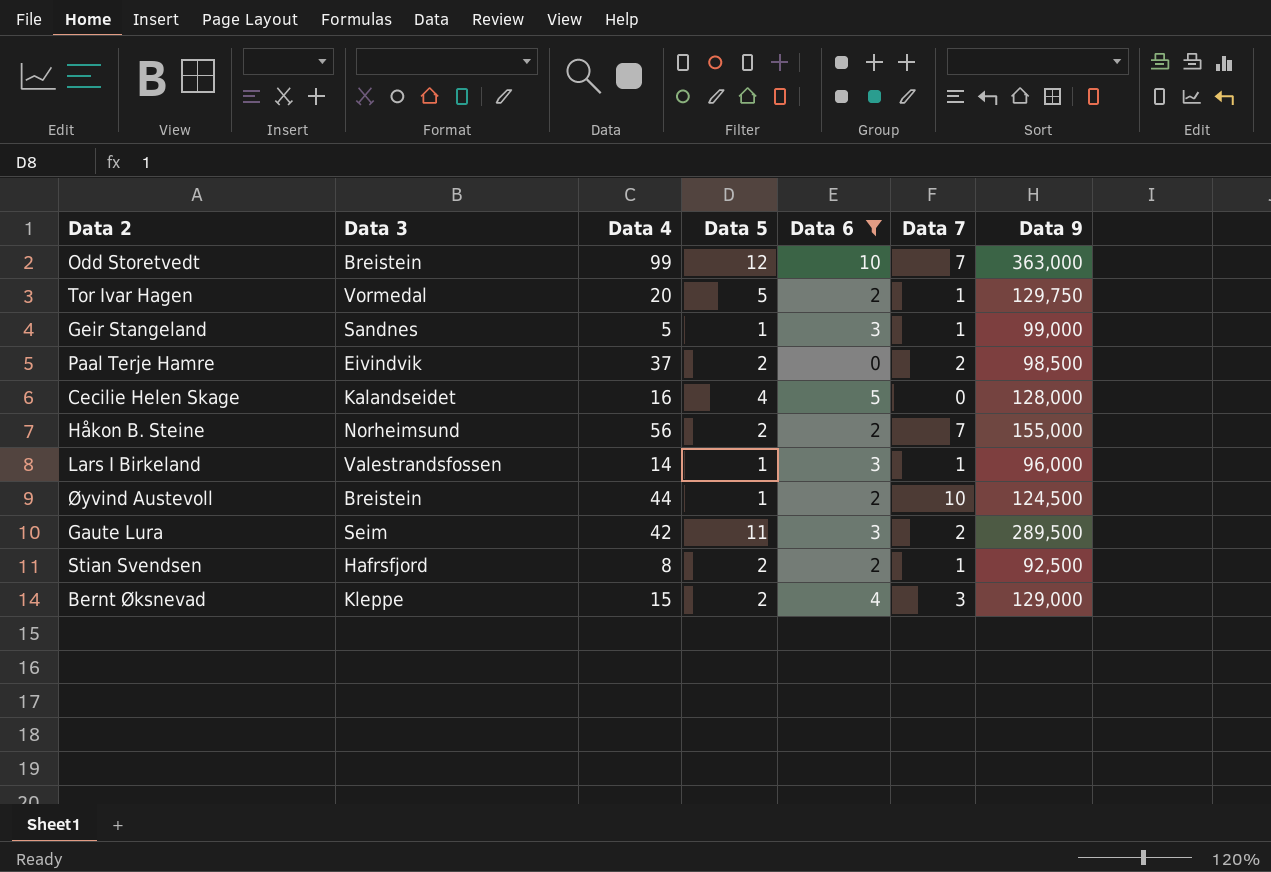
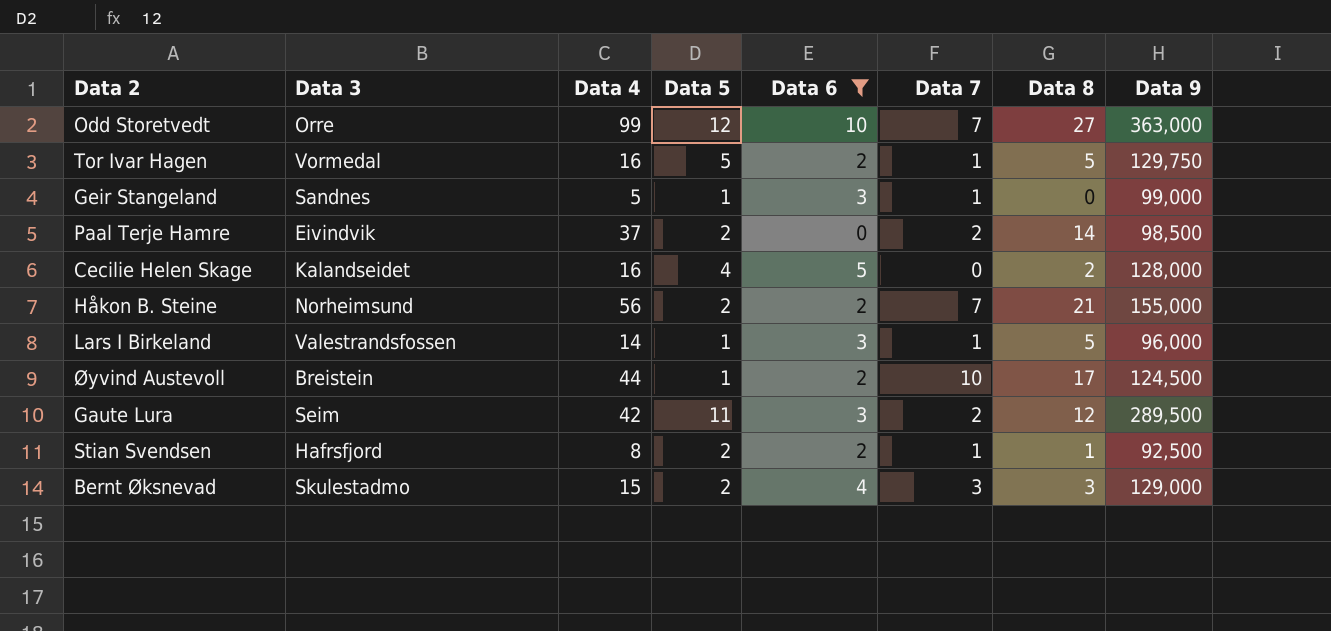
column Data 8 | position: none -> 7
Odd Storetvedt | Data 3: Breistein -> Orre
Tor Ivar Hagen | Data 4: 20 -> 16
Bernt Øksnevad | Data 3: Kleppe -> Skulestadmo

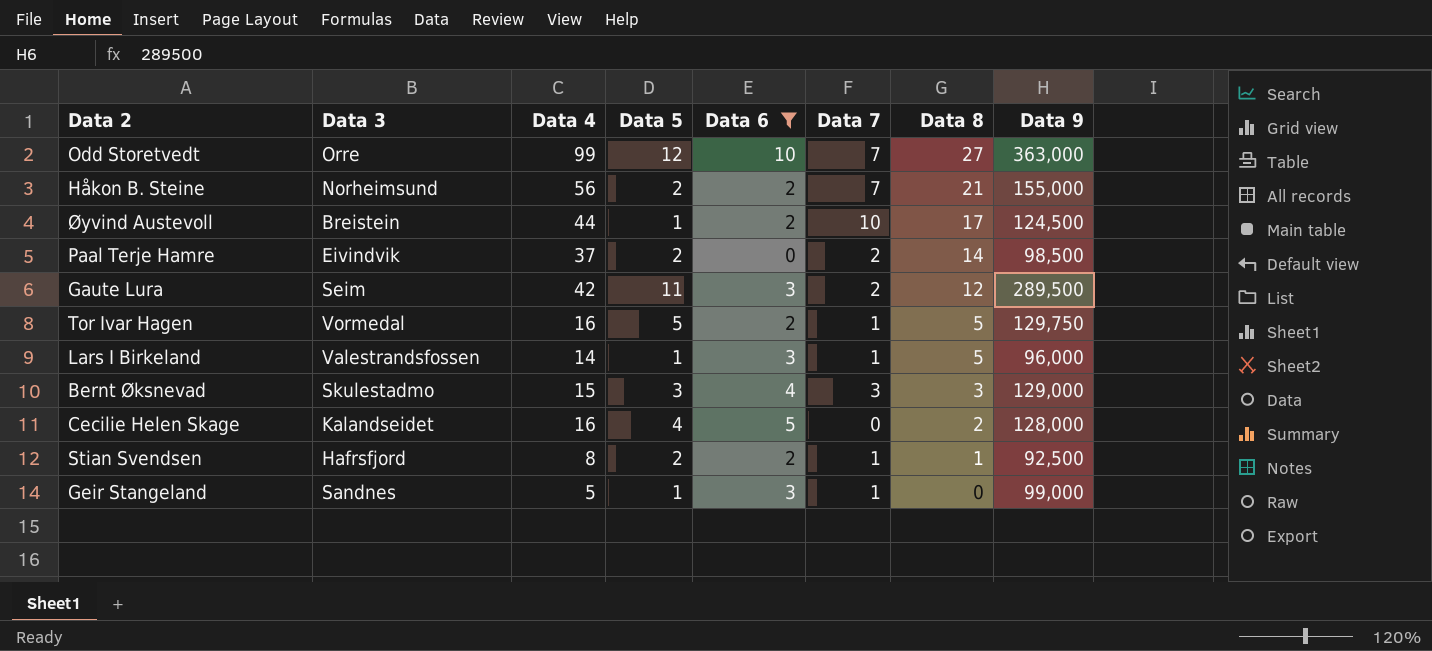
row order: none -> Data 8 descending
Bernt Øksnevad | Data 5: 2 -> 3

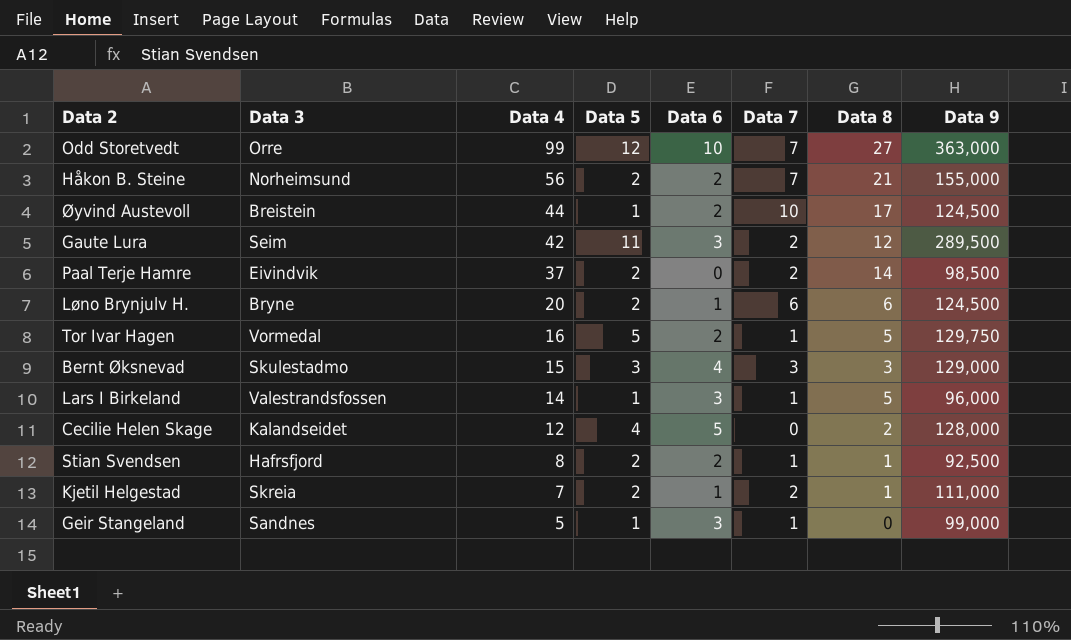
filter: Data 6 != 1 -> none
row order: Data 8 descending -> Data 4 descending
Cecilie Helen Skage | Data 4: 16 -> 12

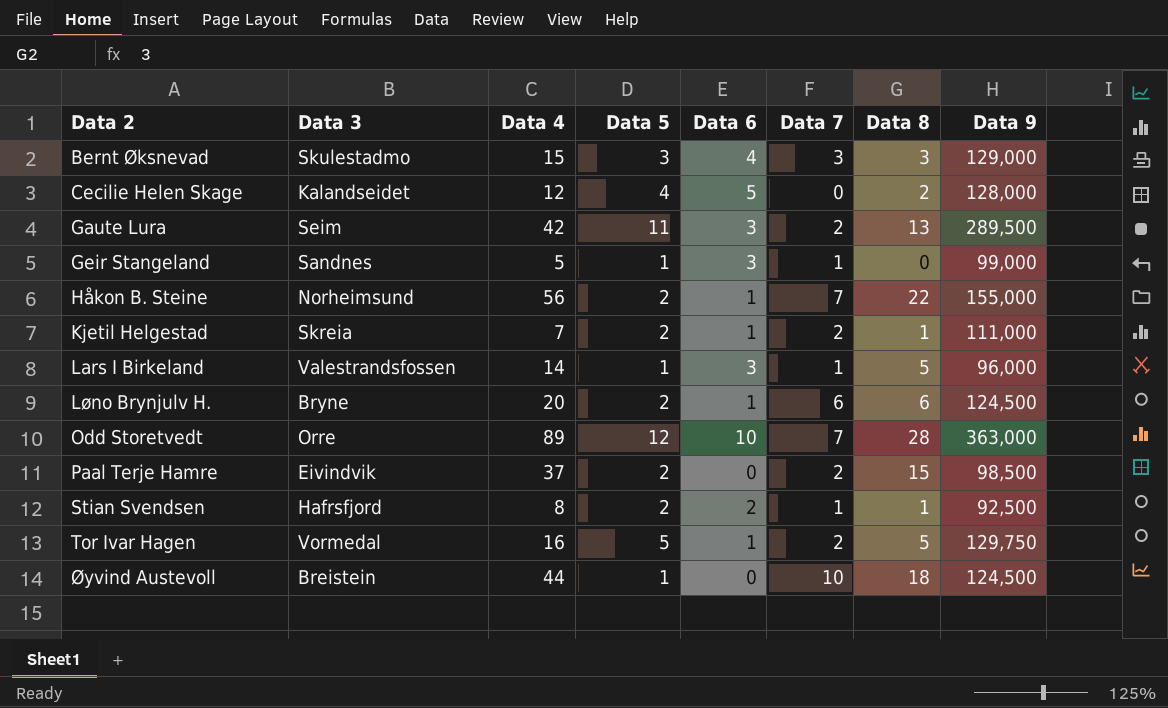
row order: Data 4 descending -> Data 2 ascending
Gaute Lura | Data 8: 12 -> 13
Håkon B. Steine | Data 6: 2 -> 1
Håkon B. Steine | Data 8: 21 -> 22
Odd Storetvedt | Data 4: 99 -> 89
Odd Storetvedt | Data 8: 27 -> 28
Paal Terje Hamre | Data 8: 14 -> 15
Tor Ivar Hagen | Data 6: 2 -> 1
Tor Ivar Hagen | Data 7: 1 -> 2
Øyvind Austevoll | Data 6: 2 -> 0
Øyvind Austevoll | Data 8: 17 -> 18

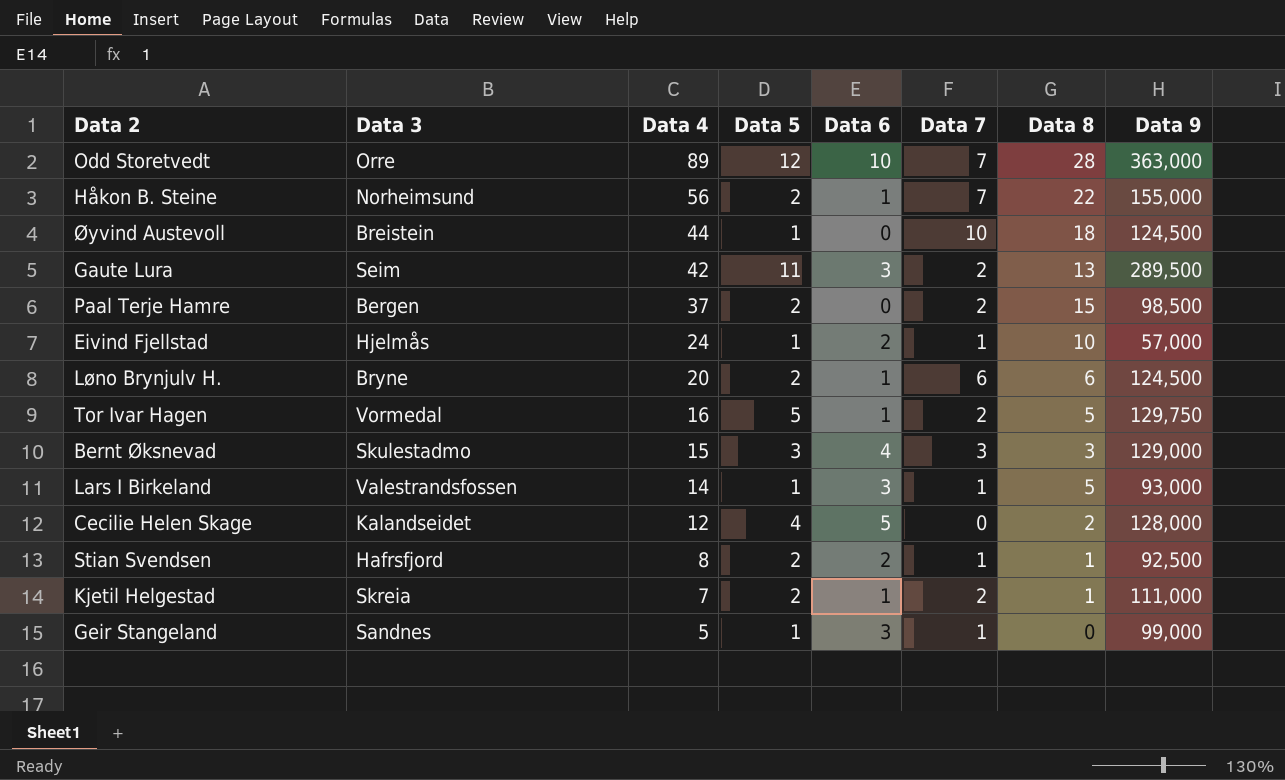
row order: Data 2 ascending -> Data 4 descending
Paal Terje Hamre | Data 3: Eivindvik -> Bergen
row Eivind Fjellstad: none -> Hjelmås | 24 | 1 | 2 | 1 | 10 | 57,000
Lars I Birkeland | Data 9: 96,000 -> 93,000

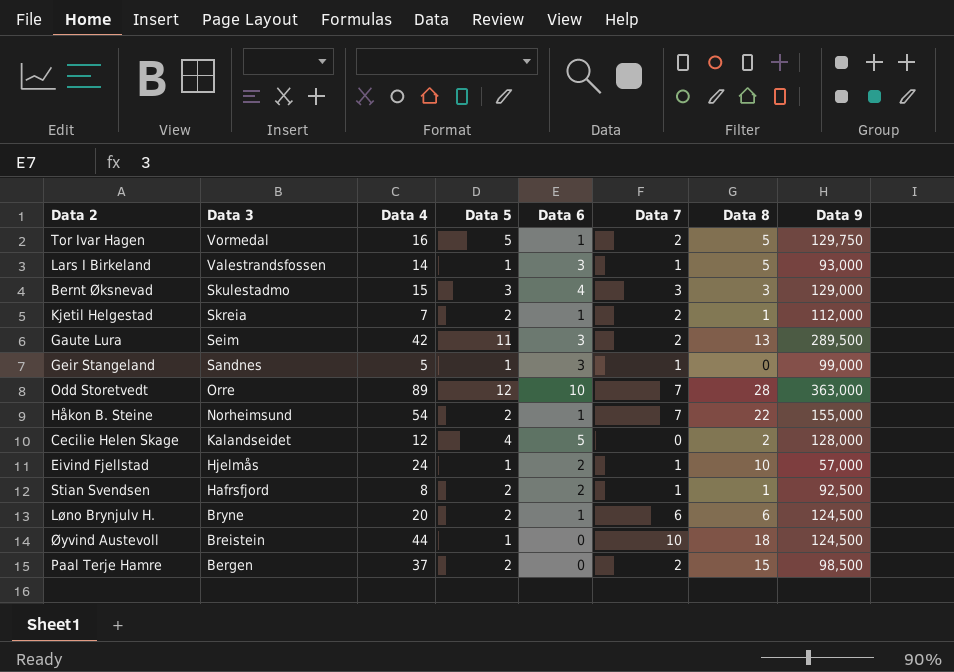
row order: Data 4 descending -> Data 3 descending
Kjetil Helgestad | Data 9: 111,000 -> 112,000
Håkon B. Steine | Data 4: 56 -> 54

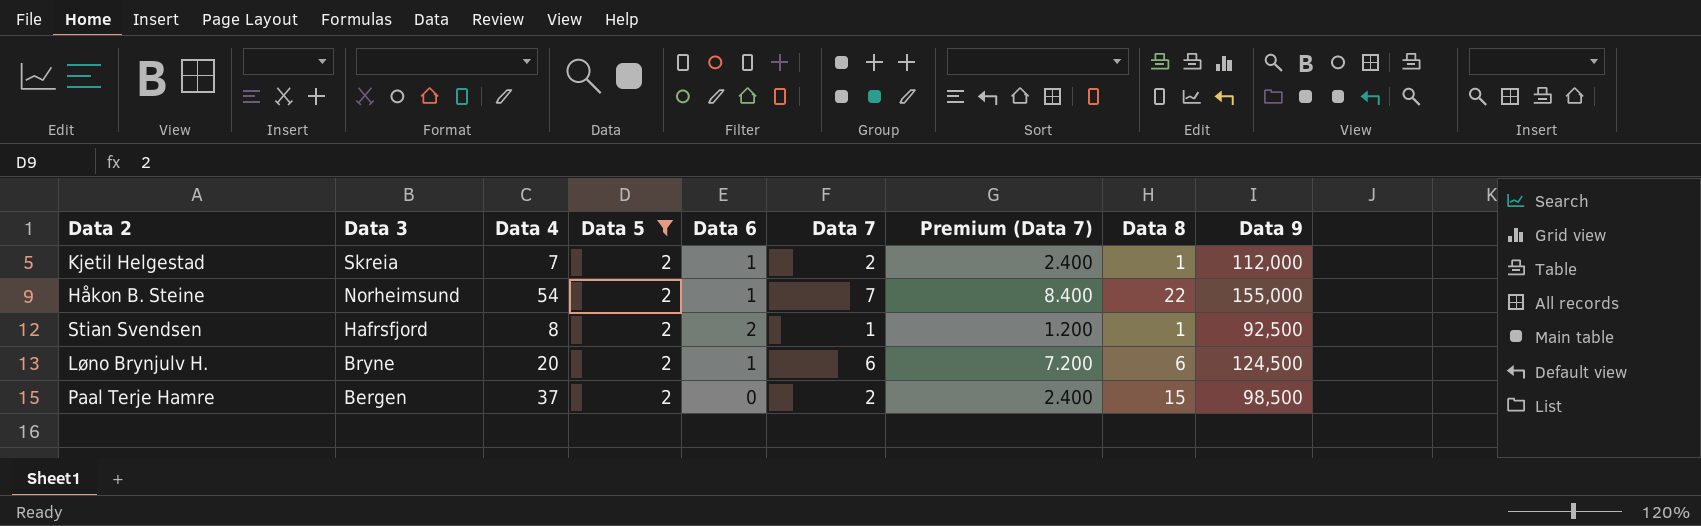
filter: none -> Data 5 = 2
column Premium (Data 7) | formula: none -> [Data 7] * 1.2

